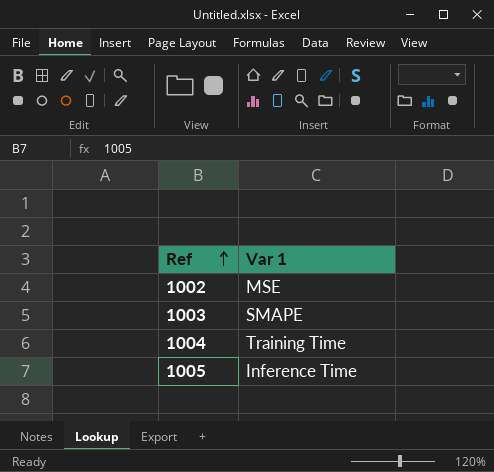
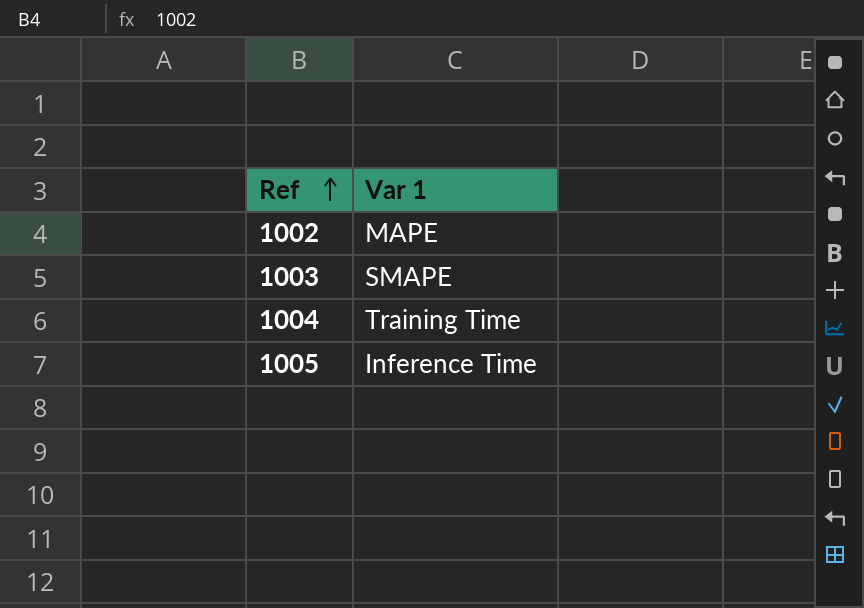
1002 | Var 1: MSE -> MAPE

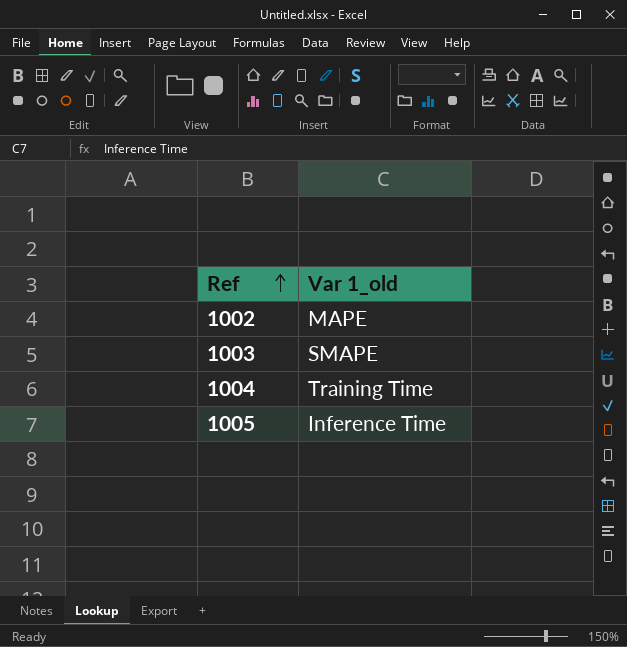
column name: Var 1 -> Var 1_old

